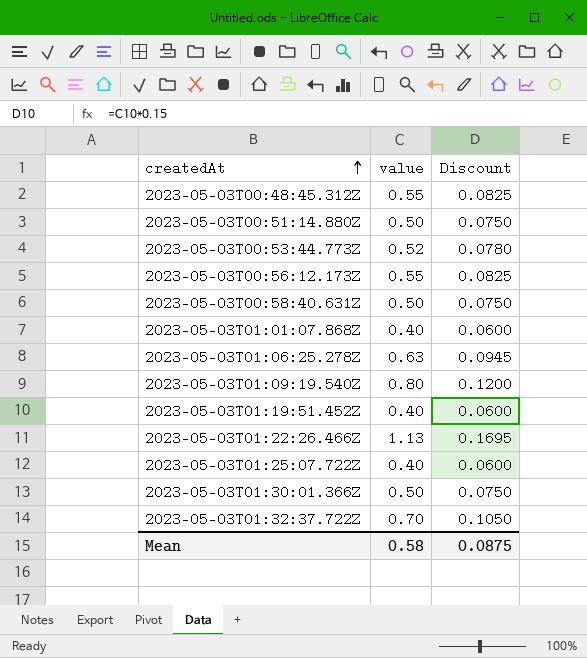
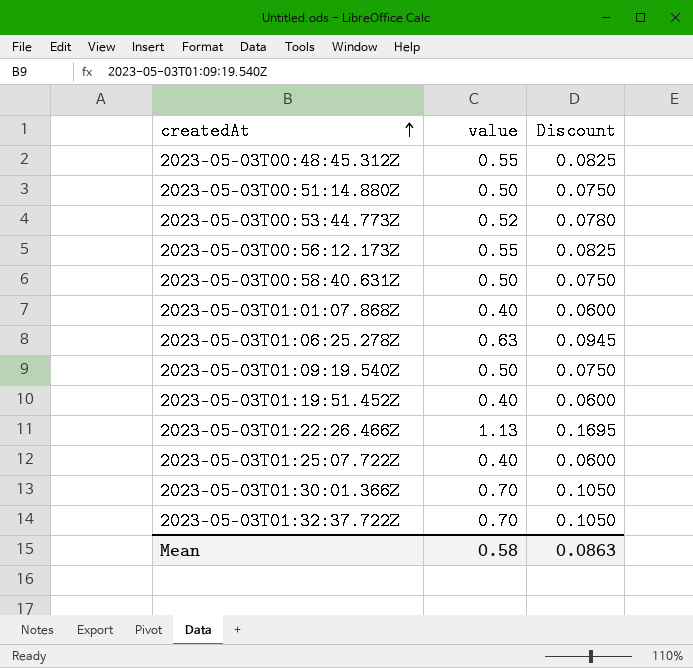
2023-05-03T01:09:19.540Z | value: 0.80 -> 0.50
2023-05-03T01:09:19.540Z | Discount: 0.1200 -> 0.0750
2023-05-03T01:30:01.366Z | value: 0.50 -> 0.70
2023-05-03T01:30:01.366Z | Discount: 0.0750 -> 0.1050
Mean | Discount: 0.0875 -> 0.0863

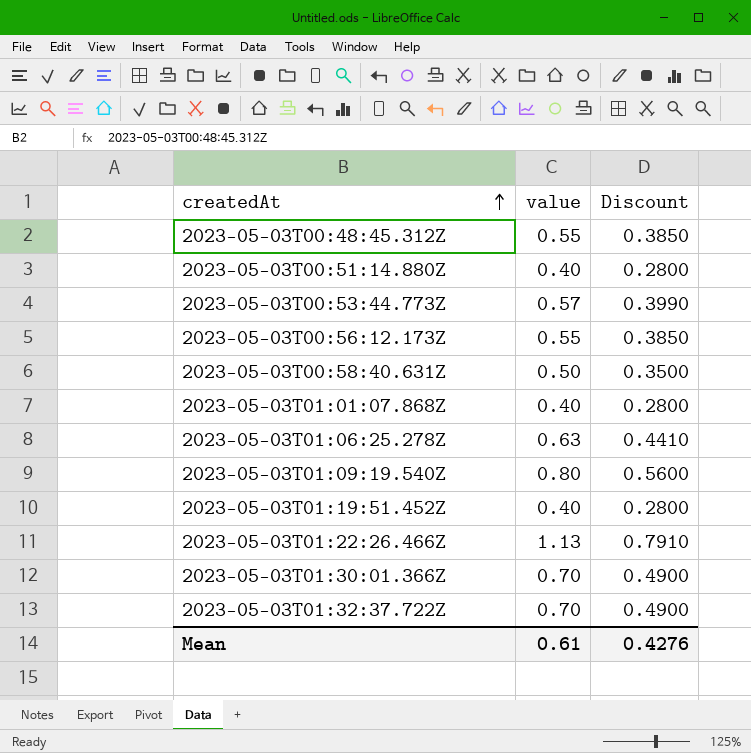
column Discount | formula: [value] * 0.15 -> [value] * 0.7
row 2023-05-03T01:25:07.722Z: 0.40 | 0.0600 -> none
2023-05-03T00:51:14.880Z | value: 0.50 -> 0.40
2023-05-03T00:53:44.773Z | value: 0.52 -> 0.57
2023-05-03T01:09:19.540Z | value: 0.50 -> 0.80
Mean | value: 0.58 -> 0.61
Mean | Discount: 0.0863 -> 0.4276

